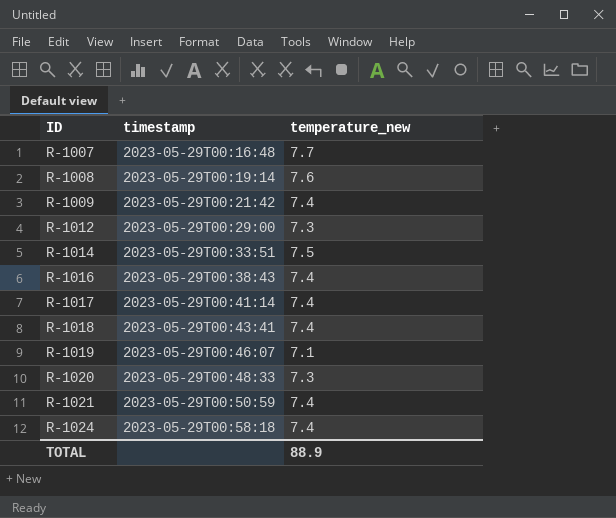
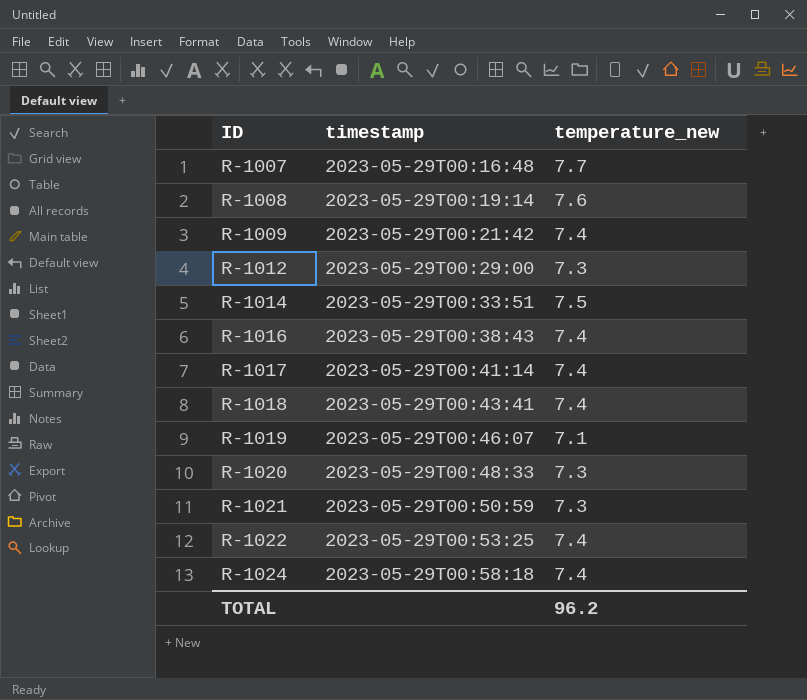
R-1021 | temperature_new: 7.4 -> 7.3
row R-1022: none -> 2023-05-29T00:53:25 | 7.4
TOTAL | temperature_new: 88.9 -> 96.2

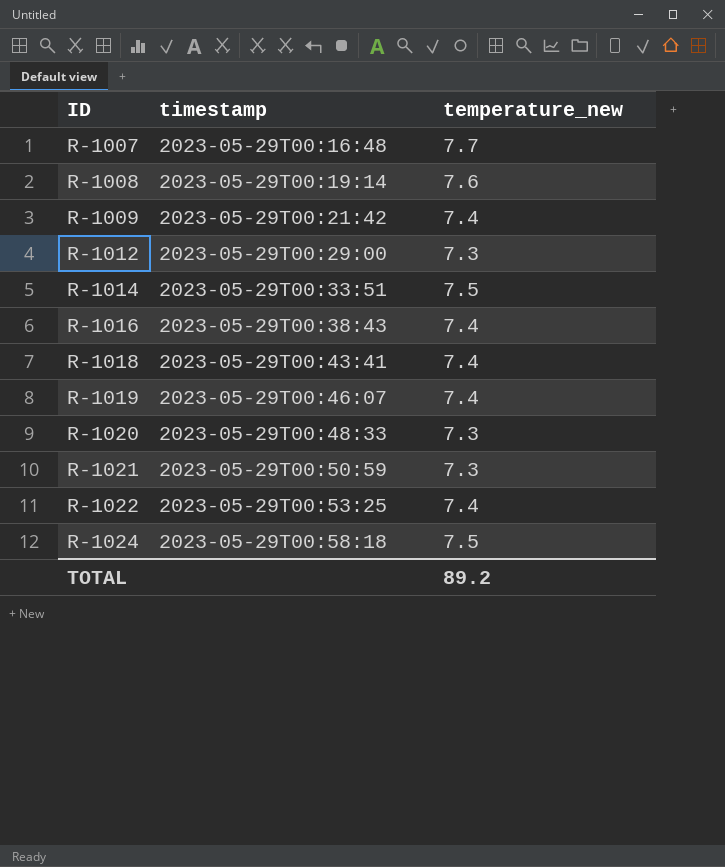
row R-1017: 2023-05-29T00:41:14 | 7.4 -> none
R-1019 | temperature_new: 7.1 -> 7.4
R-1024 | temperature_new: 7.4 -> 7.5
TOTAL | temperature_new: 96.2 -> 89.2

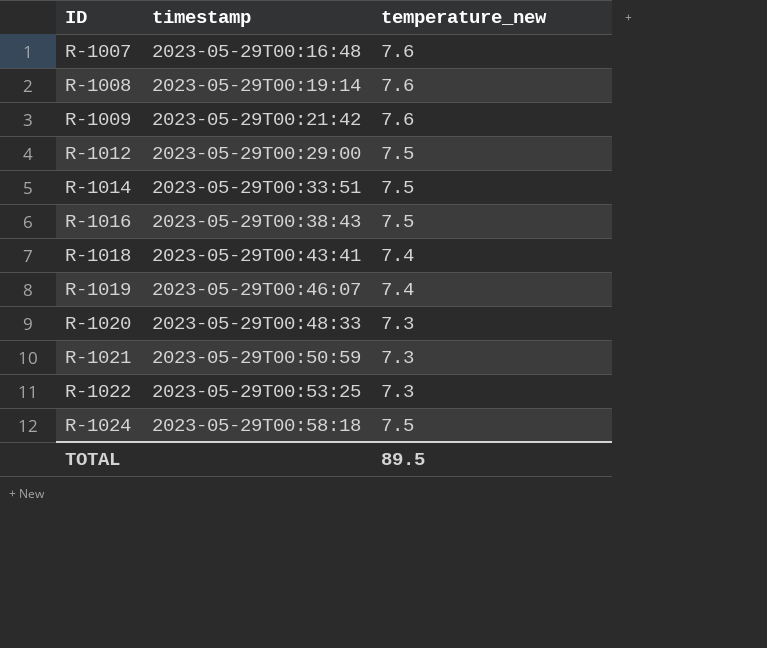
R-1007 | temperature_new: 7.7 -> 7.6
R-1009 | temperature_new: 7.4 -> 7.6
R-1012 | temperature_new: 7.3 -> 7.5
R-1016 | temperature_new: 7.4 -> 7.5
R-1022 | temperature_new: 7.4 -> 7.3
TOTAL | temperature_new: 89.2 -> 89.5

